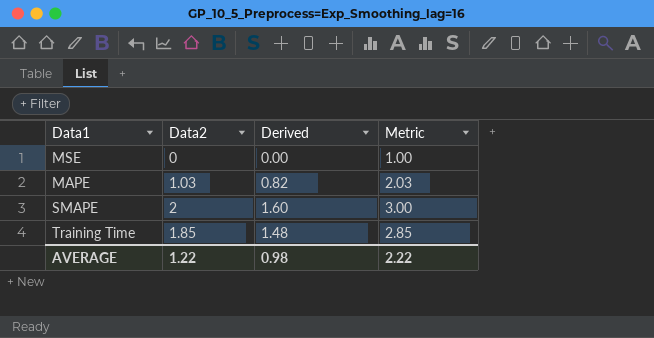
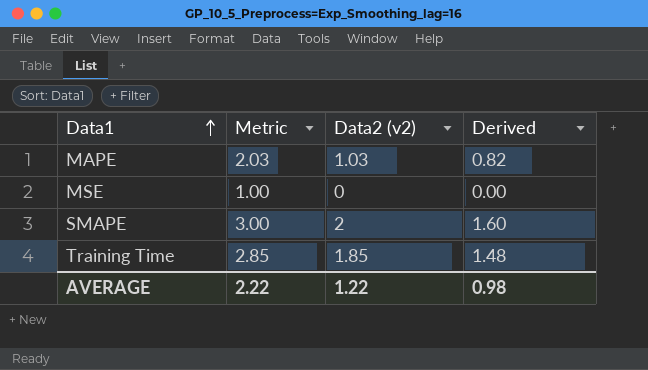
row order: none -> Data1 ascending
column Metric | position: 4 -> 2
column name: Data2 -> Data2 (v2)

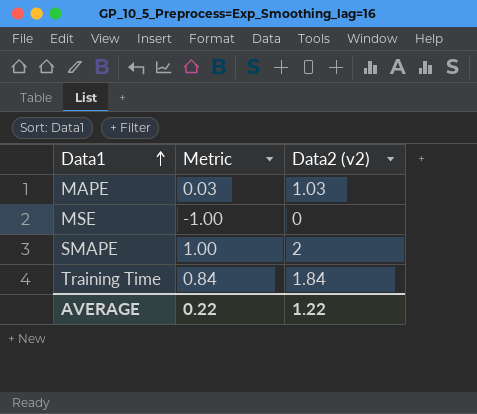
column Derived | formula: [Data2 (v2)] * 0.8 -> none
column Metric | formula: [Data2 (v2)] + 1 -> [Data2 (v2)] - 1
Training Time | Data2 (v2): 1.85 -> 1.84
AVERAGE | Metric: 2.22 -> 0.22

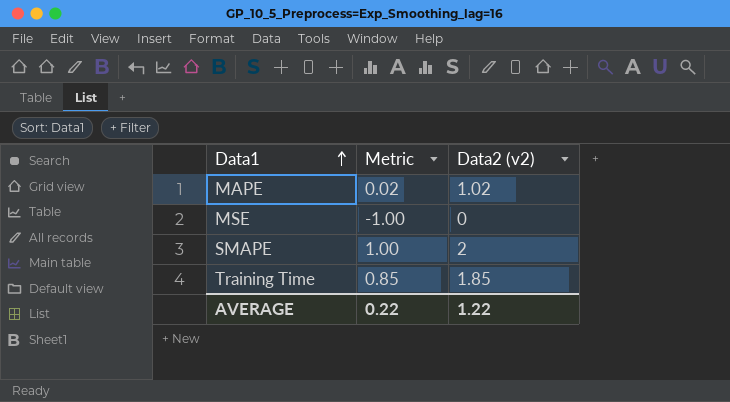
MAPE | Metric: 0.03 -> 0.02
MAPE | Data2 (v2): 1.03 -> 1.02
Training Time | Metric: 0.84 -> 0.85
Training Time | Data2 (v2): 1.84 -> 1.85

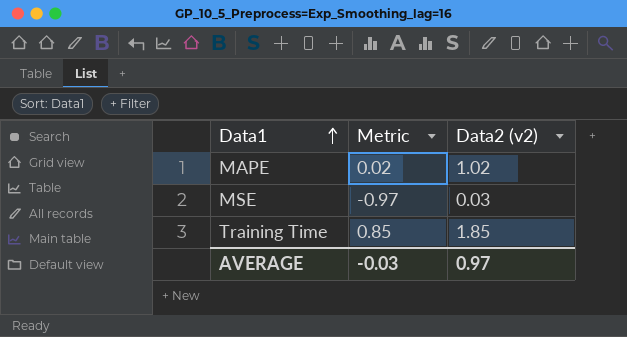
row SMAPE: 1.00 | 2 -> none
MSE | Metric: -1.00 -> -0.97
MSE | Data2 (v2): 0 -> 0.03
AVERAGE | Metric: 0.22 -> -0.03
AVERAGE | Data2 (v2): 1.22 -> 0.97

